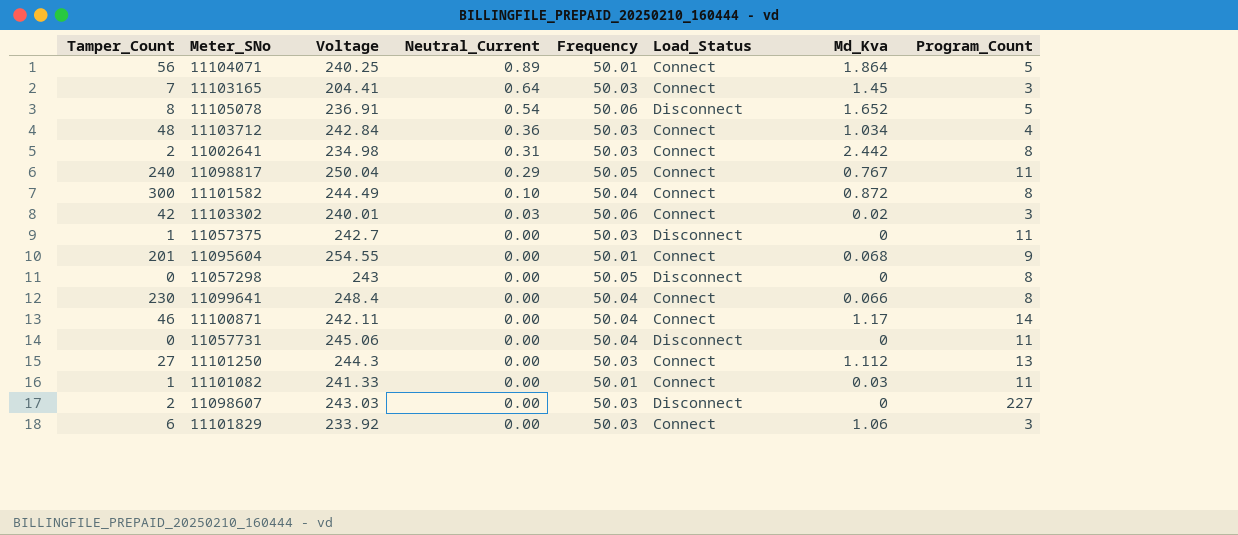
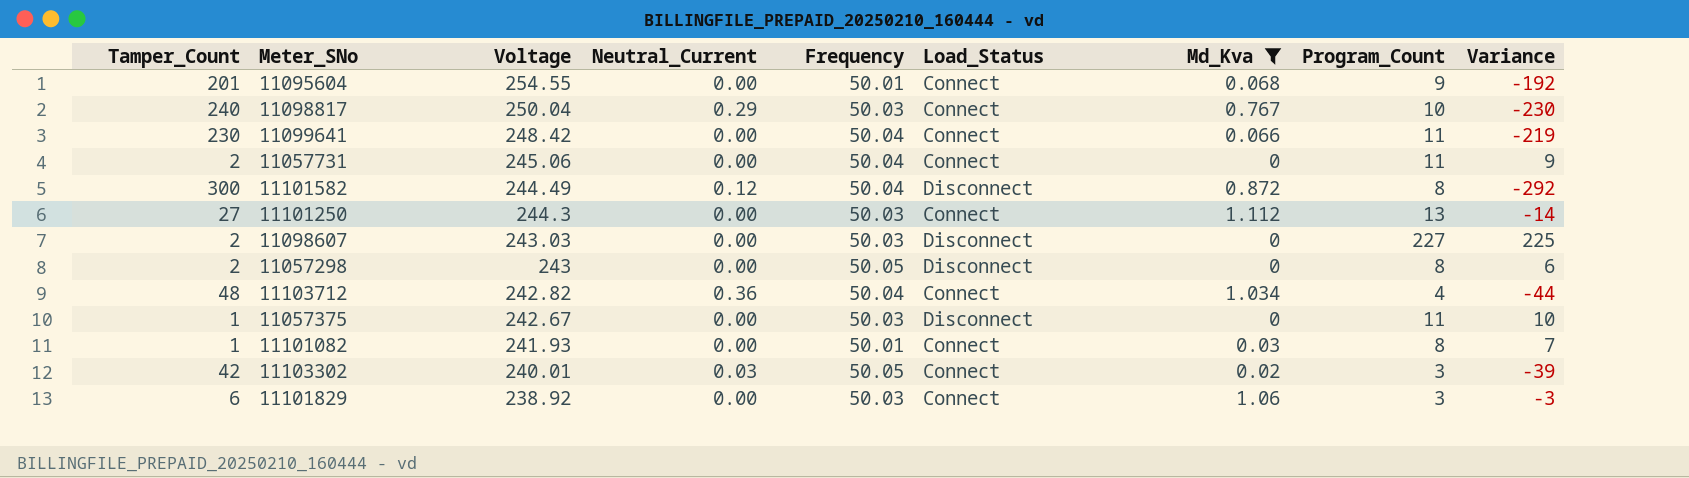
filter: none -> Md_Kva <= 1.112
row order: Neutral_Current descending -> Voltage descending
column Variance | formula: none -> [Program_Count] - [Tamper_Count]
11098817 | Frequency: 50.05 -> 50.03
11098817 | Program_Count: 11 -> 10
11099641 | Voltage: 248.4 -> 248.42
11099641 | Program_Count: 8 -> 11
11057731 | Tamper_Count: 0 -> 2
11057731 | Load_Status: Disconnect -> Connect
11101582 | Neutral_Current: 0.10 -> 0.12
11101582 | Load_Status: Connect -> Disconnect
11057298 | Tamper_Count: 0 -> 2
11103712 | Voltage: 242.84 -> 242.82
11103712 | Frequency: 50.03 -> 50.04
11057375 | Voltage: 242.7 -> 242.67
11101082 | Voltage: 241.33 -> 241.93
11101082 | Program_Count: 11 -> 8
11103302 | Frequency: 50.06 -> 50.05
11101829 | Voltage: 233.92 -> 238.92

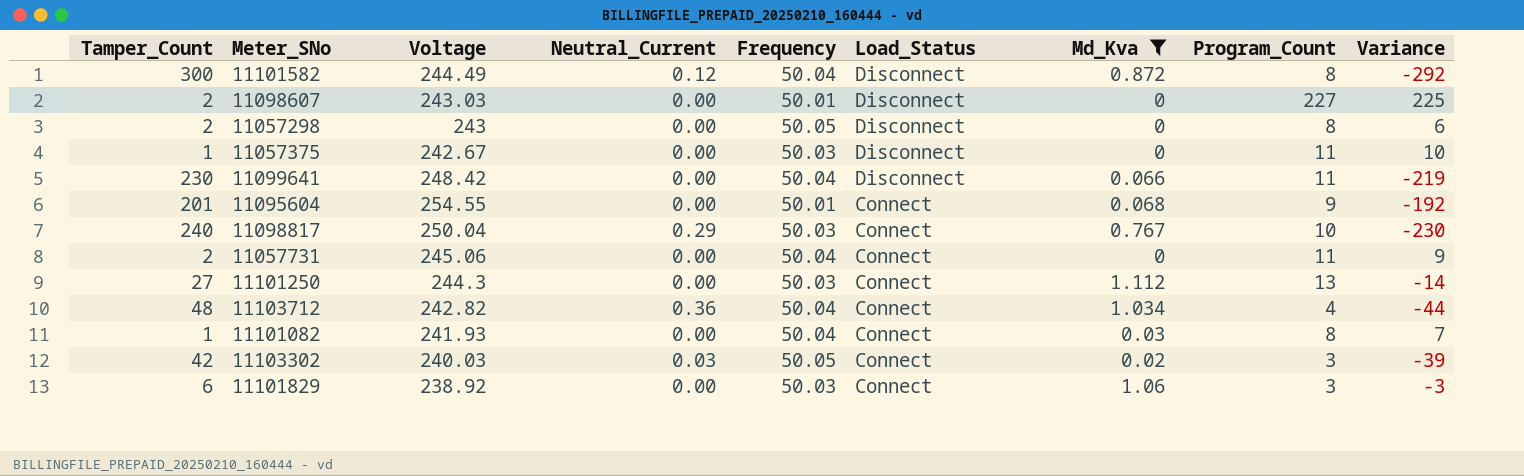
row order: Voltage descending -> Load_Status descending
11098607 | Frequency: 50.03 -> 50.01
11099641 | Load_Status: Connect -> Disconnect
11101082 | Frequency: 50.01 -> 50.04
11103302 | Voltage: 240.01 -> 240.03

